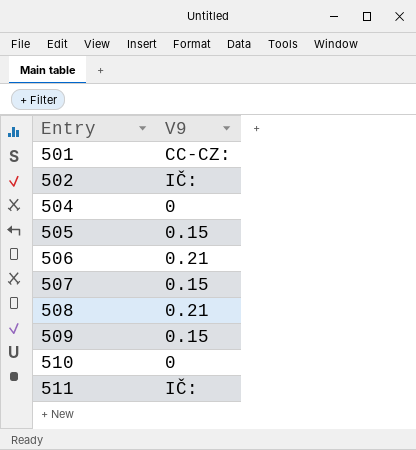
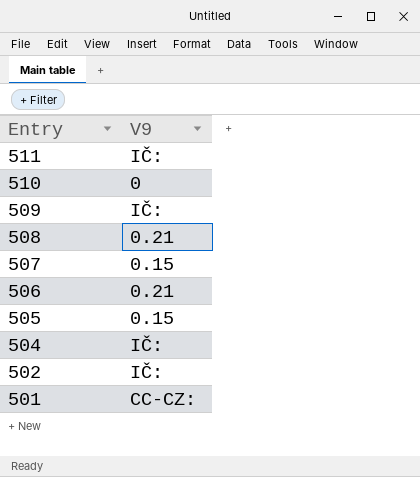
row order: Entry ascending -> Entry descending
509 | V9: 0.15 -> IČ:
504 | V9: 0 -> IČ:

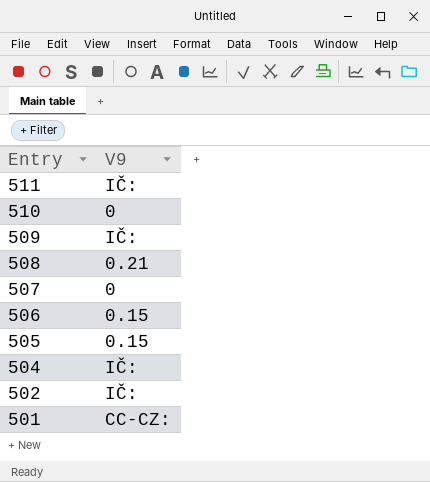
507 | V9: 0.15 -> 0
506 | V9: 0.21 -> 0.15

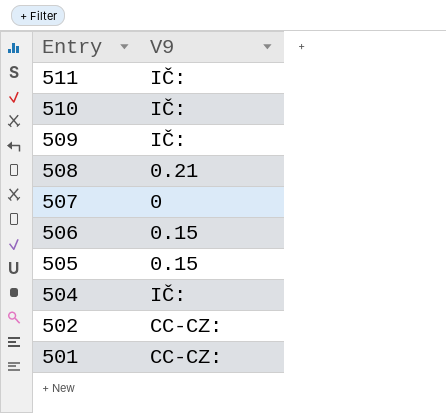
510 | V9: 0 -> IČ:
502 | V9: IČ: -> CC-CZ:

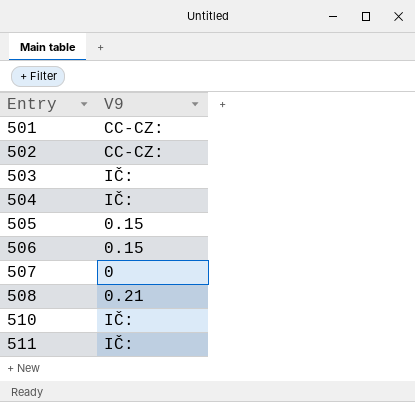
row order: Entry descending -> Entry ascending
row 509: IČ: -> none
row 503: none -> IČ:

